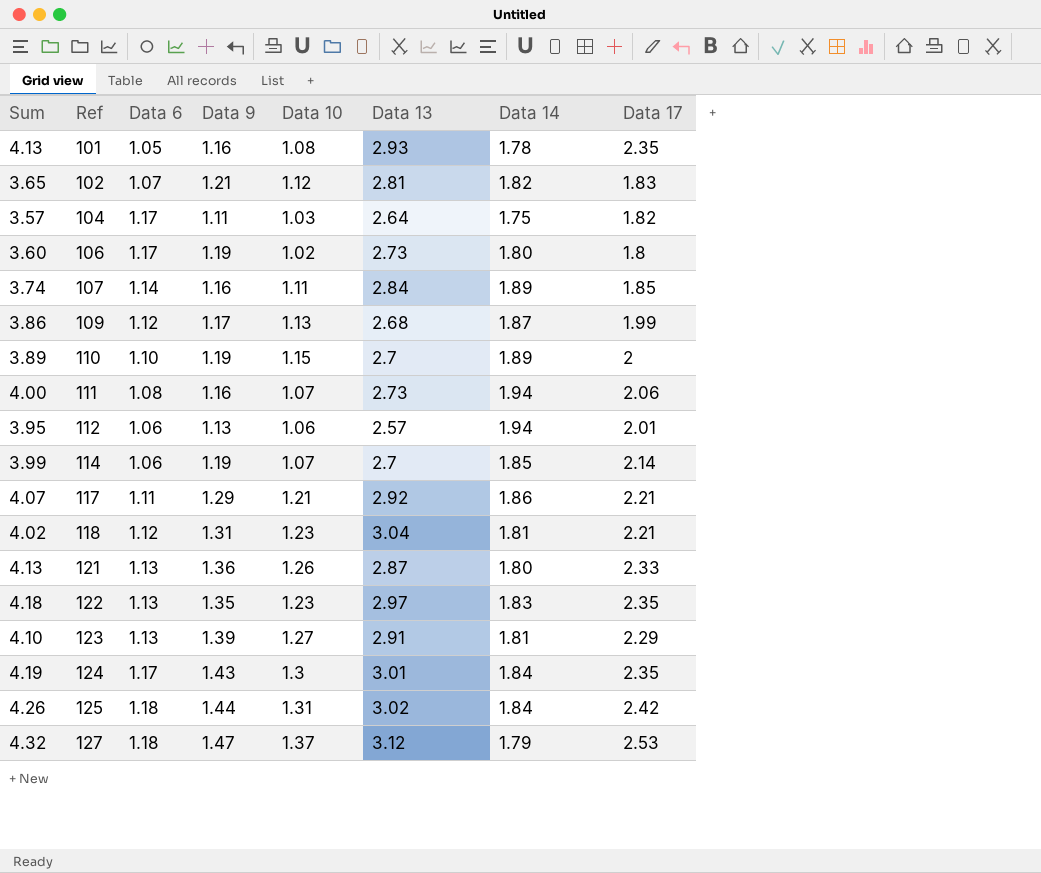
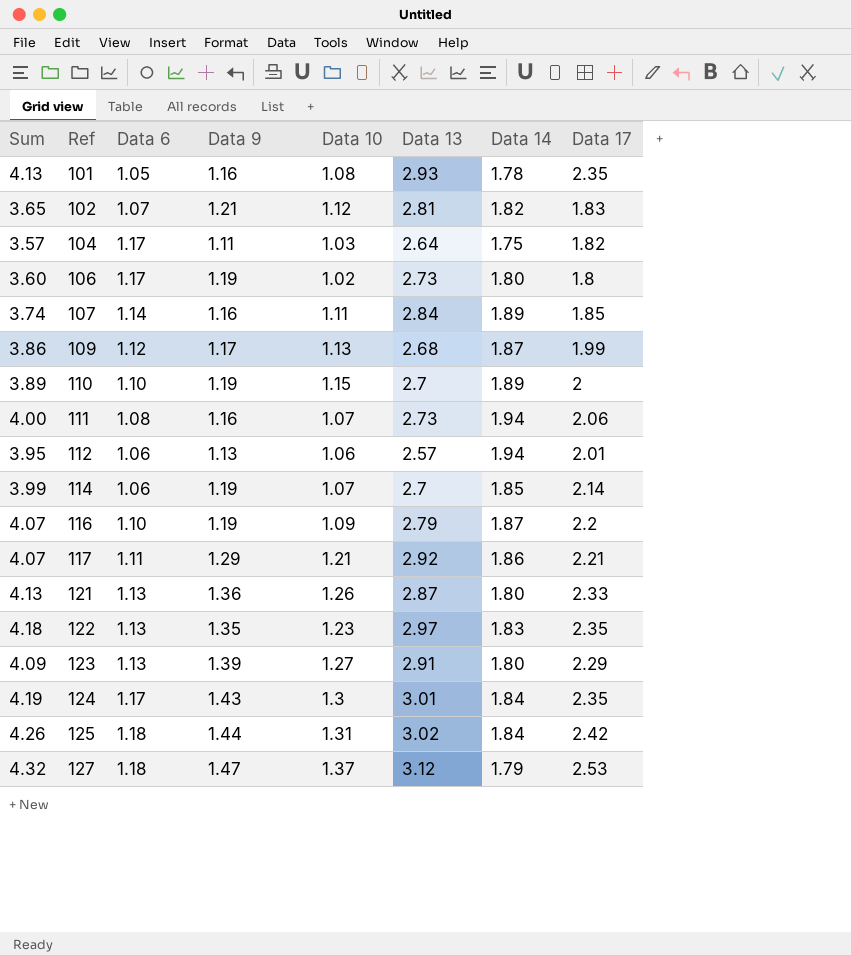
row 118: 4.02 | 1.12 | 1.31 | 1.23 | 3.04 | 1.81 | 2.21 -> none
row 116: none -> 4.07 | 1.10 | 1.19 | 1.09 | 2.79 | 1.87 | 2.2
123 | Sum: 4.10 -> 4.09
123 | Data 14: 1.81 -> 1.80

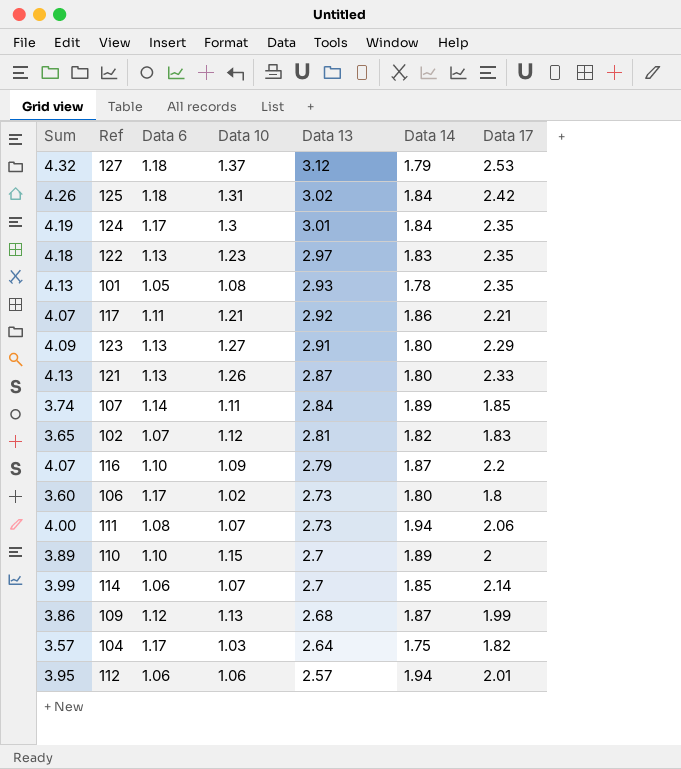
row order: Ref ascending -> Data 13 descending
column Data 9 | position: 4 -> none

